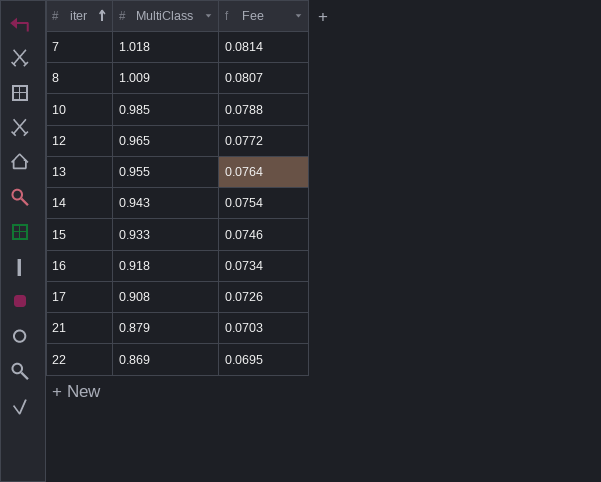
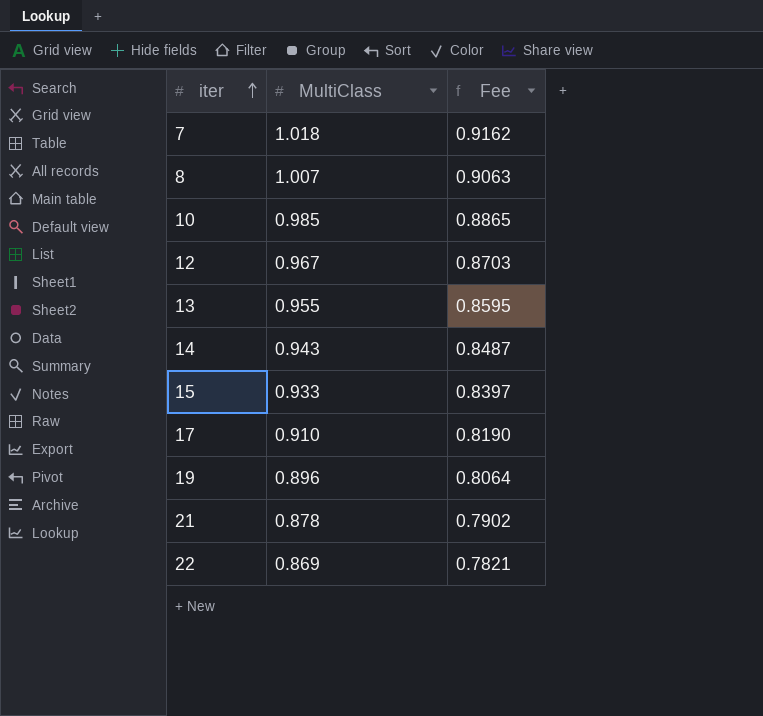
column Fee | formula: [MultiClass] * 0.08 -> [MultiClass] * 0.9
row 16: 0.918 | 0.0734 -> none
8 | MultiClass: 1.009 -> 1.007
12 | MultiClass: 0.965 -> 0.967
17 | MultiClass: 0.908 -> 0.910
row 19: none -> 0.896 | 0.8064
21 | MultiClass: 0.879 -> 0.878

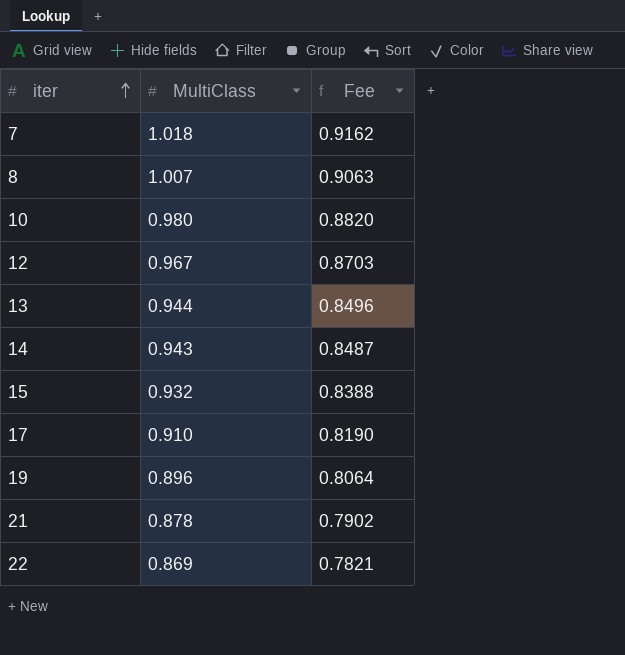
10 | MultiClass: 0.985 -> 0.980
10 | Fee: 0.8865 -> 0.8820
13 | MultiClass: 0.955 -> 0.944
13 | Fee: 0.8595 -> 0.8496
15 | MultiClass: 0.933 -> 0.932
15 | Fee: 0.8397 -> 0.8388

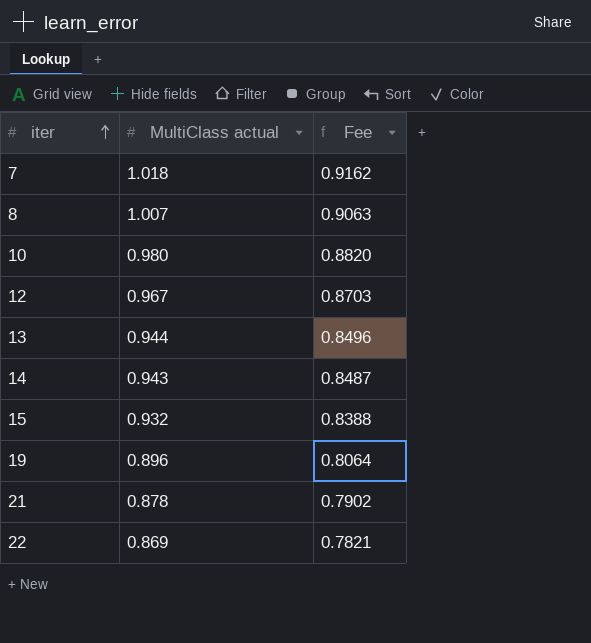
column name: MultiClass -> MultiClass actual
row 17: 0.910 | 0.8190 -> none

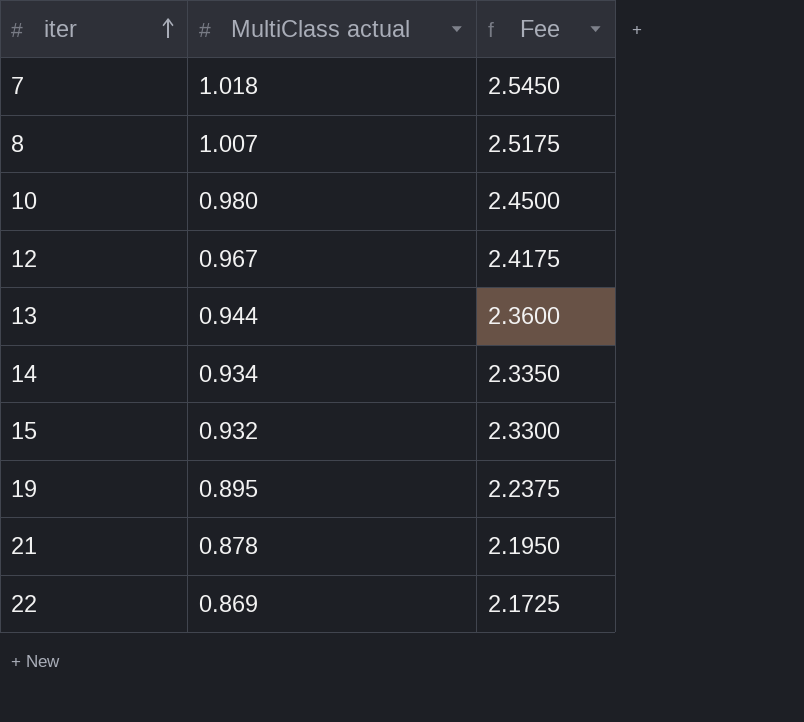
column Fee | formula: [MultiClass actual] * 0.9 -> [MultiClass actual] * 2.5
14 | MultiClass actual: 0.943 -> 0.934
19 | MultiClass actual: 0.896 -> 0.895

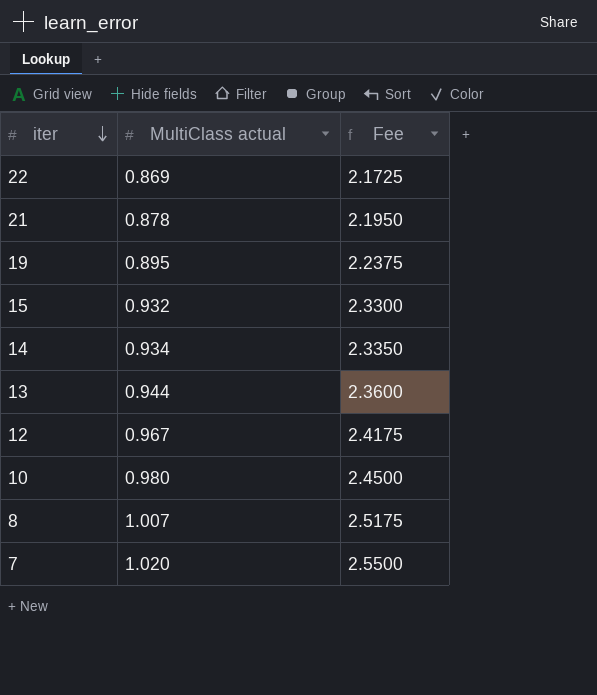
row order: iter ascending -> iter descending
7 | MultiClass actual: 1.018 -> 1.020
7 | Fee: 2.5450 -> 2.5500

